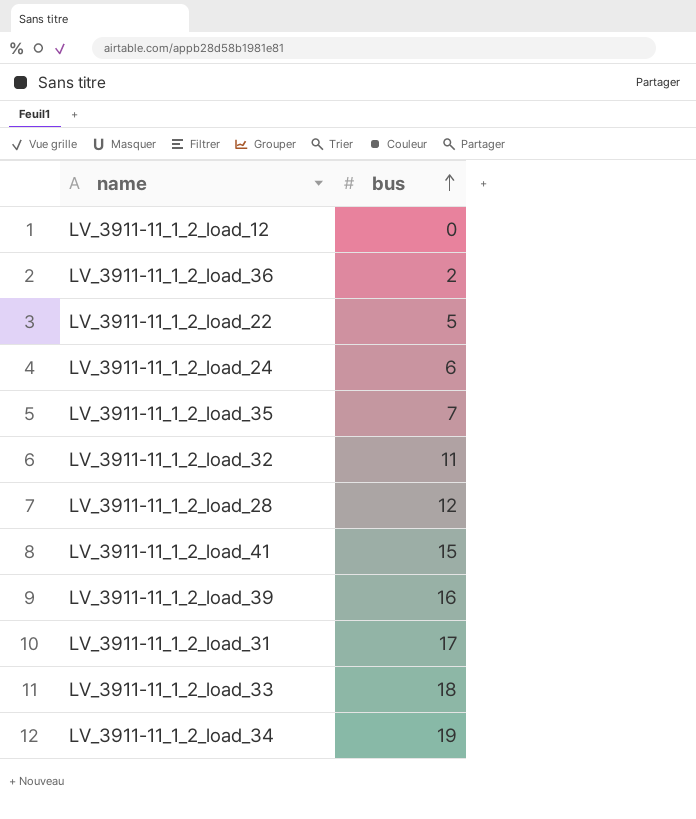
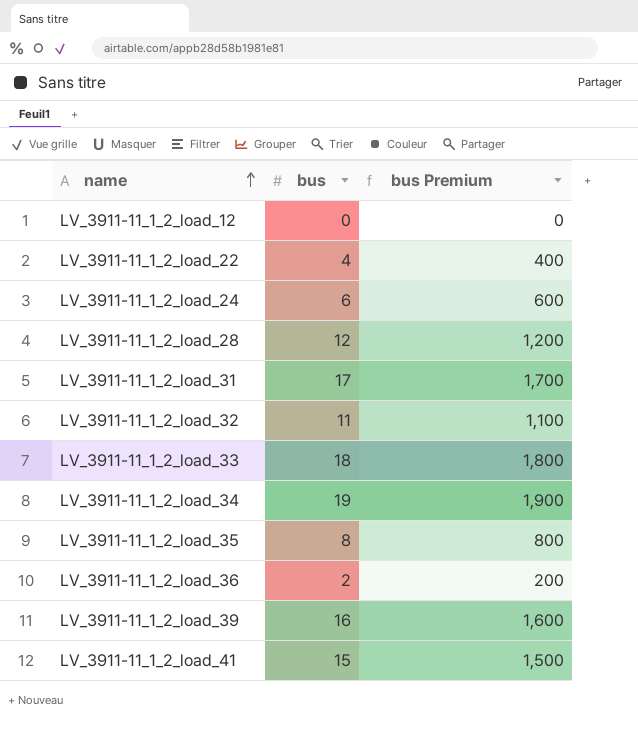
row order: bus ascending -> name ascending
column bus Premium | formula: none -> [bus] * 100
LV_3911-11_1_2_load_22 | bus: 5 -> 4
LV_3911-11_1_2_load_35 | bus: 7 -> 8

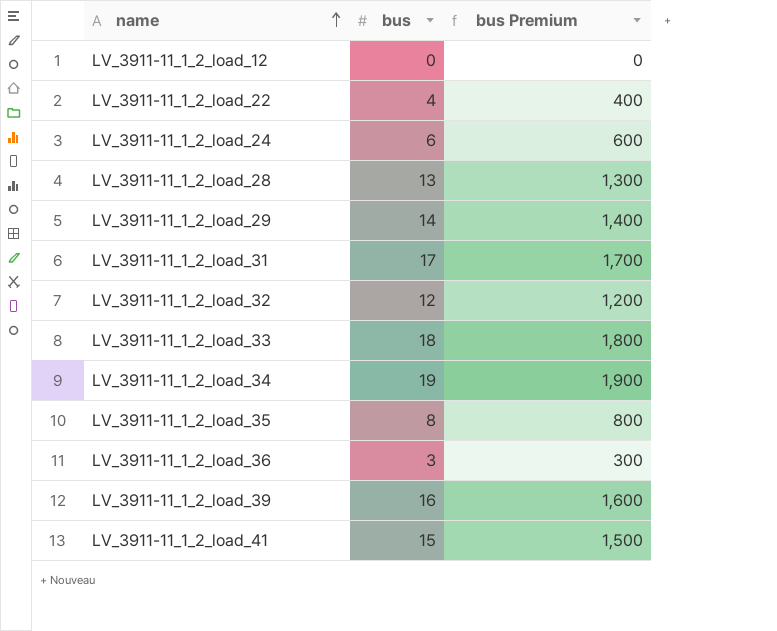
LV_3911-11_1_2_load_28 | bus: 12 -> 13
LV_3911-11_1_2_load_28 | bus Premium: 1,200 -> 1,300
row LV_3911-11_1_2_load_29: none -> 14 | 1,400
LV_3911-11_1_2_load_32 | bus: 11 -> 12
LV_3911-11_1_2_load_32 | bus Premium: 1,100 -> 1,200
LV_3911-11_1_2_load_36 | bus: 2 -> 3
LV_3911-11_1_2_load_36 | bus Premium: 200 -> 300

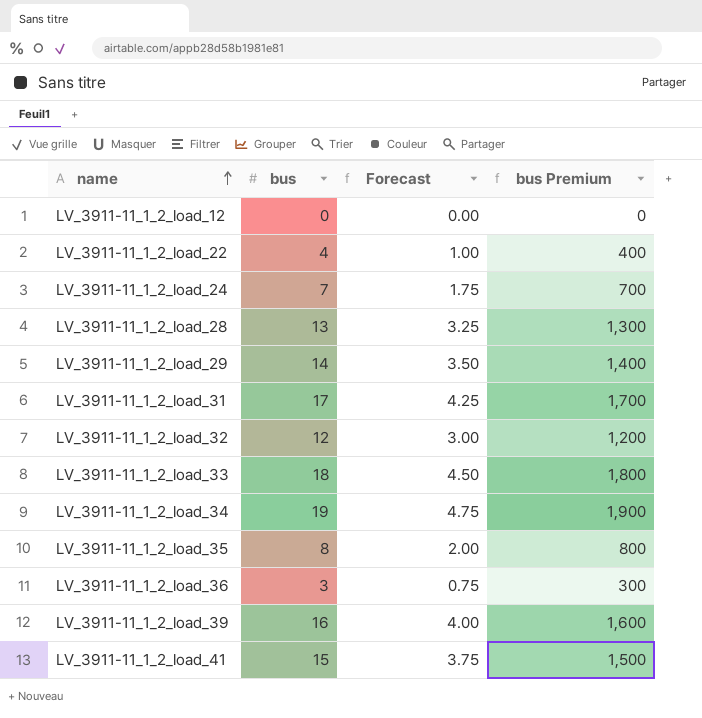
column Forecast | formula: none -> [bus] * 0.25
LV_3911-11_1_2_load_24 | bus: 6 -> 7
LV_3911-11_1_2_load_24 | bus Premium: 600 -> 700

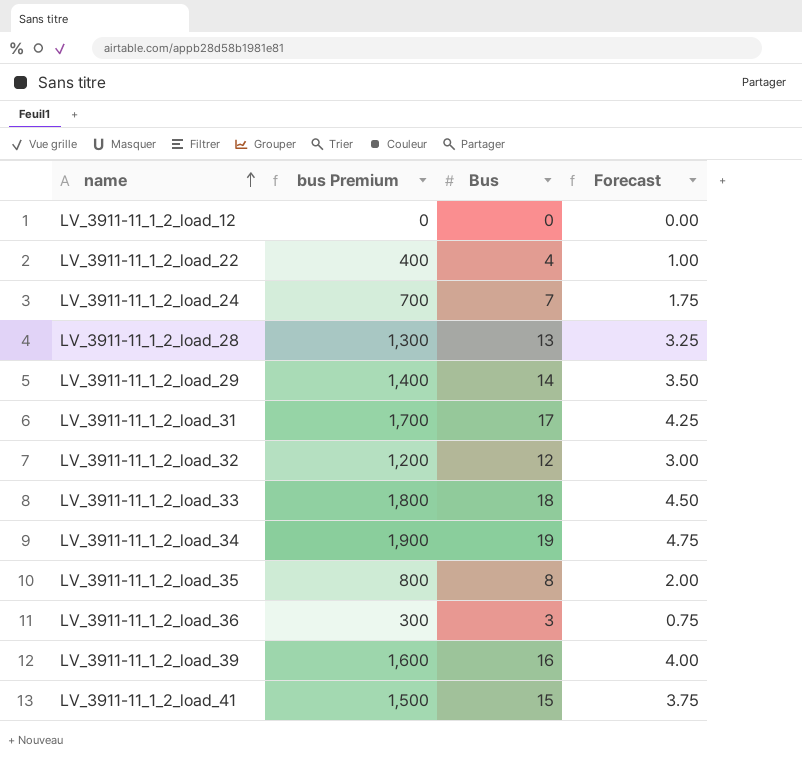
column bus Premium | position: 4 -> 2
column name: bus -> Bus

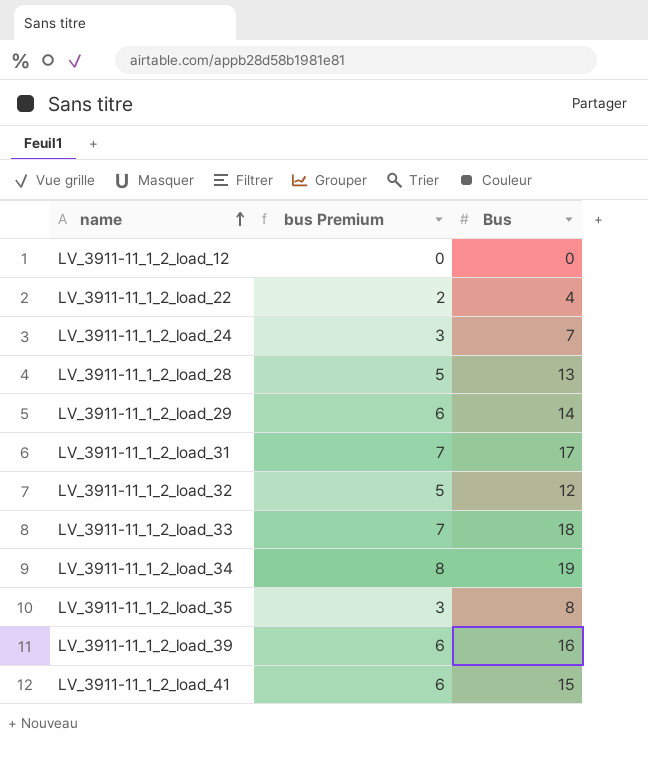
column Forecast | formula: [Bus] * 0.25 -> none
column bus Premium | formula: [Bus] * 100 -> [Bus] * 0.4
row LV_3911-11_1_2_load_36: 300 | 3 | 0.75 -> none

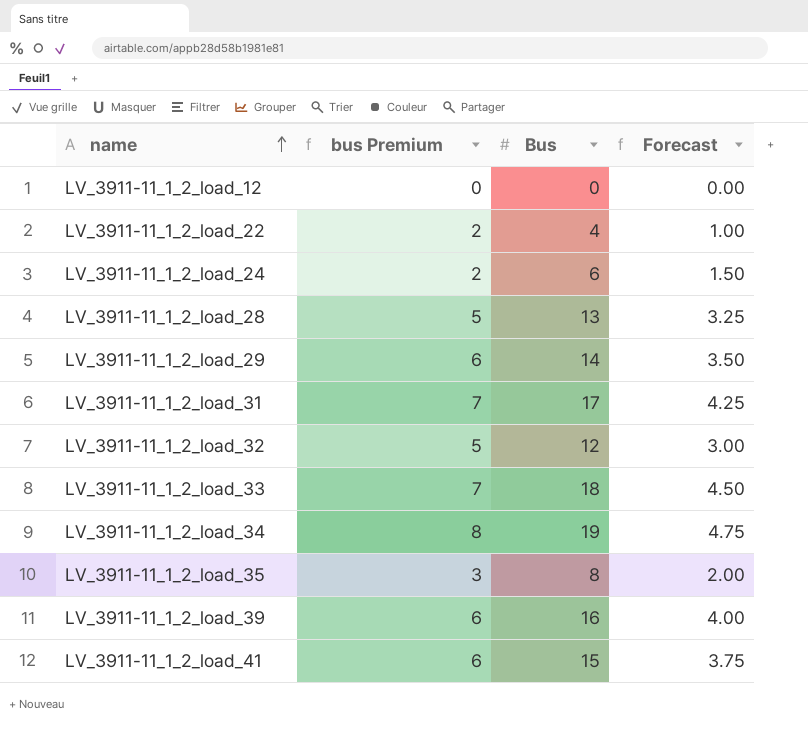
column Forecast | formula: none -> [Bus] * 0.25
LV_3911-11_1_2_load_24 | bus Premium: 3 -> 2
LV_3911-11_1_2_load_24 | Bus: 7 -> 6

